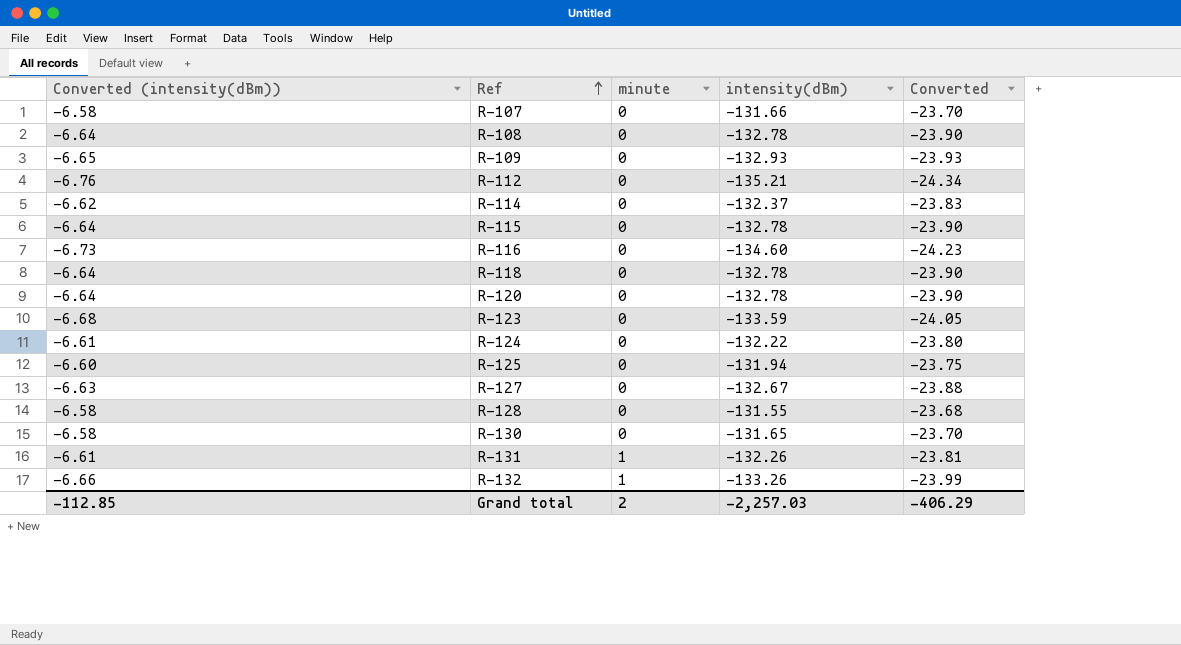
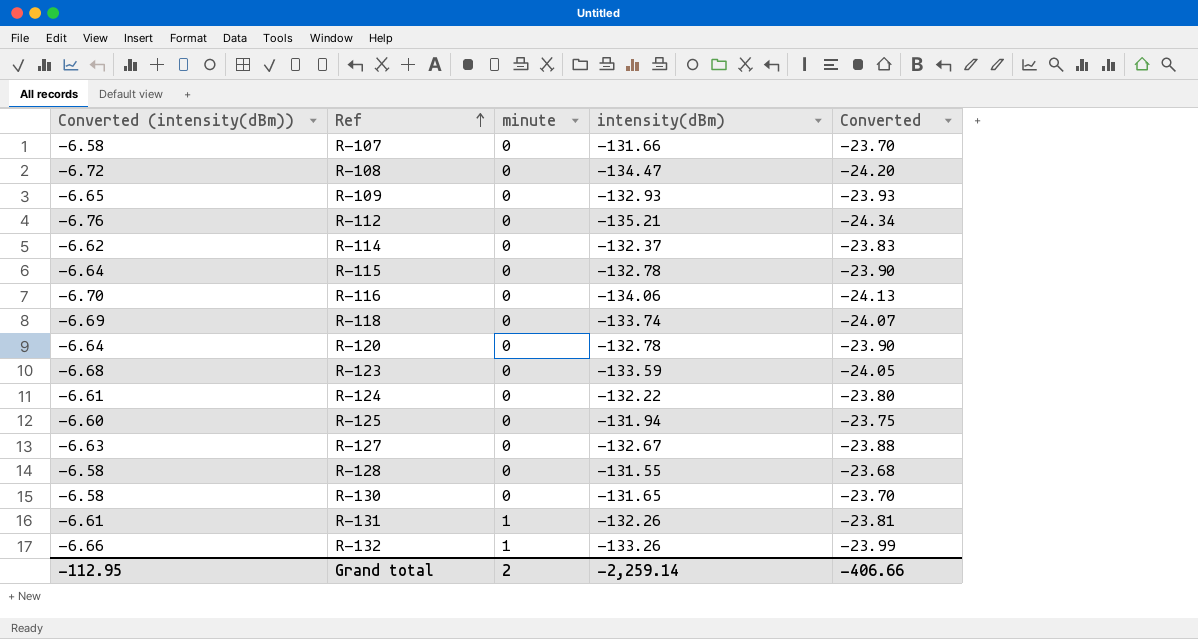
R-108 | Converted (intensity(dBm)): -6.64 -> -6.72
R-108 | intensity(dBm): -132.78 -> -134.47
R-108 | Converted: -23.90 -> -24.20
R-116 | Converted (intensity(dBm)): -6.73 -> -6.70
R-116 | intensity(dBm): -134.60 -> -134.06
R-116 | Converted: -24.23 -> -24.13
R-118 | Converted (intensity(dBm)): -6.64 -> -6.69
R-118 | intensity(dBm): -132.78 -> -133.74
R-118 | Converted: -23.90 -> -24.07
Grand total | Converted (intensity(dBm)): -112.85 -> -112.95
Grand total | intensity(dBm): -2,257.03 -> -2,259.14
Grand total | Converted: -406.29 -> -406.66

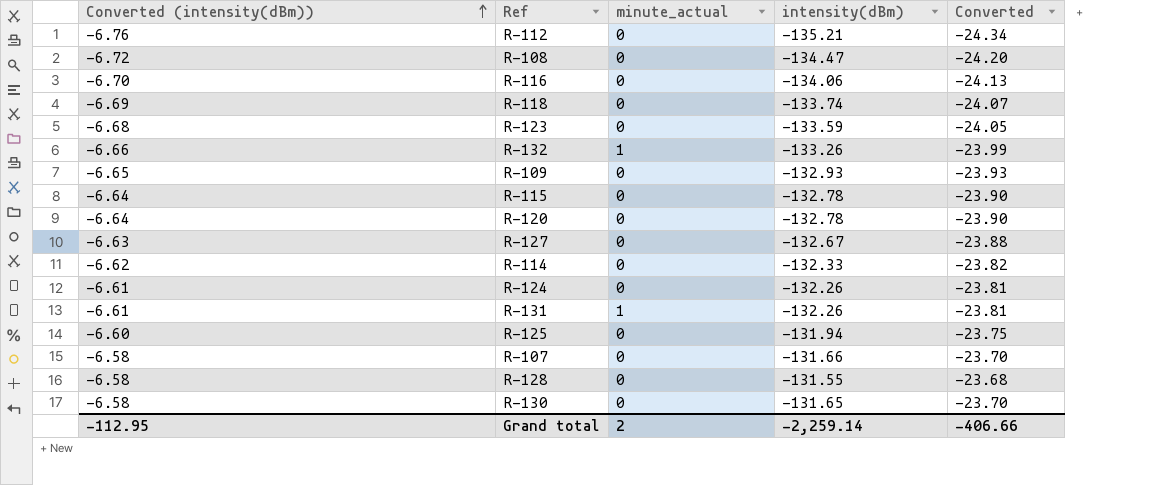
row order: Ref ascending -> Converted (intensity(dBm)) ascending
column name: minute -> minute_actual
R-114 | intensity(dBm): -132.37 -> -132.33
R-114 | Converted: -23.83 -> -23.82
R-124 | intensity(dBm): -132.22 -> -132.26
R-124 | Converted: -23.80 -> -23.81

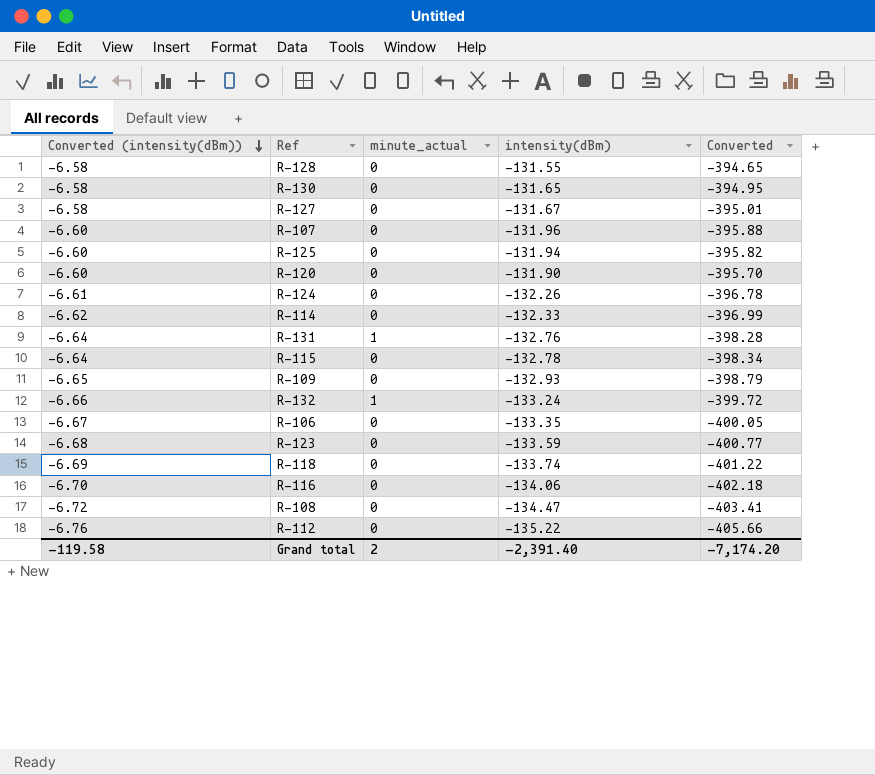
row order: Converted (intensity(dBm)) ascending -> Converted (intensity(dBm)) descending
column Converted | formula: [intensity(dBm)] * 0.18 -> [intensity(dBm)] * 3
R-127 | Converted (intensity(dBm)): -6.63 -> -6.58
R-127 | intensity(dBm): -132.67 -> -131.67
R-107 | Converted (intensity(dBm)): -6.58 -> -6.60
R-107 | intensity(dBm): -131.66 -> -131.96
R-120 | Converted (intensity(dBm)): -6.64 -> -6.60
R-120 | intensity(dBm): -132.78 -> -131.90
R-131 | Converted (intensity(dBm)): -6.61 -> -6.64
R-131 | intensity(dBm): -132.26 -> -132.76
R-132 | intensity(dBm): -133.26 -> -133.24
row R-106: none -> -6.67 | 0 | -133.35 | -400.05
R-112 | intensity(dBm): -135.21 -> -135.22
Grand total | Converted (intensity(dBm)): -112.95 -> -119.58
Grand total | intensity(dBm): -2,259.14 -> -2,391.40
Grand total | Converted: -406.66 -> -7,174.20

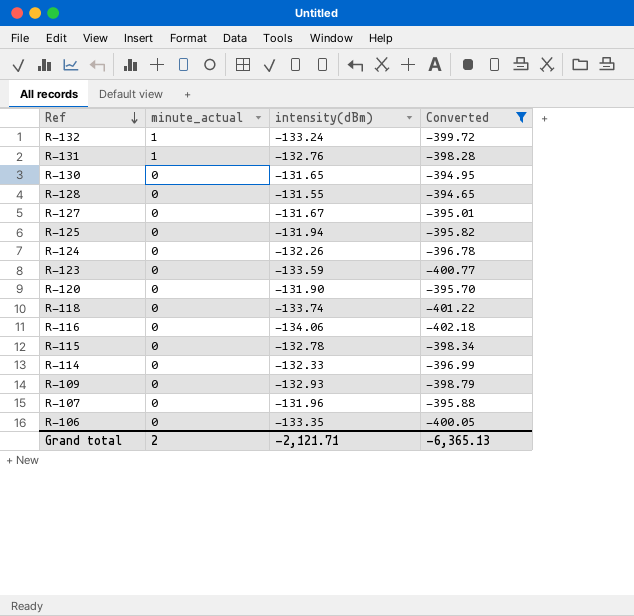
filter: none -> Converted >= -402.18
row order: Converted (intensity(dBm)) descending -> Ref descending
column Converted (intensity(dBm)) | formula: [intensity(dBm)] * 0.05 -> none
Grand total | intensity(dBm): -2,391.40 -> -2,121.71
Grand total | Converted: -7,174.20 -> -6,365.13

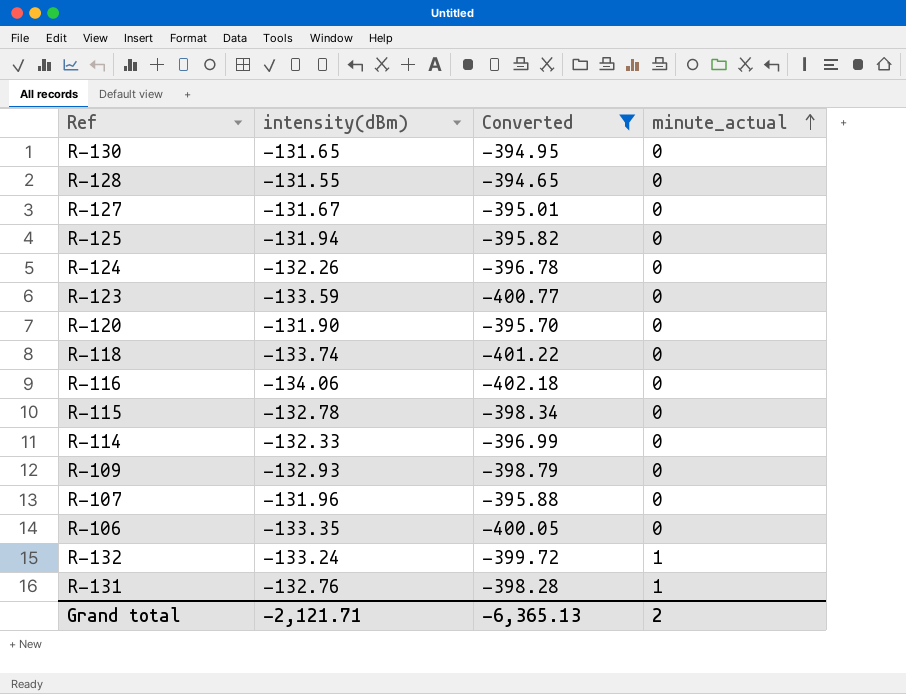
row order: Ref descending -> minute_actual ascending
column minute_actual | position: 2 -> 4

